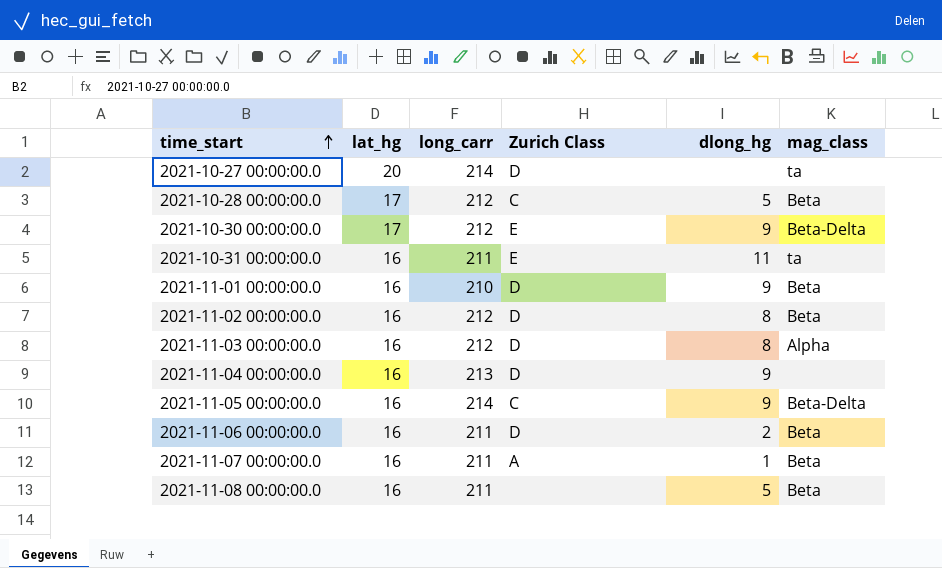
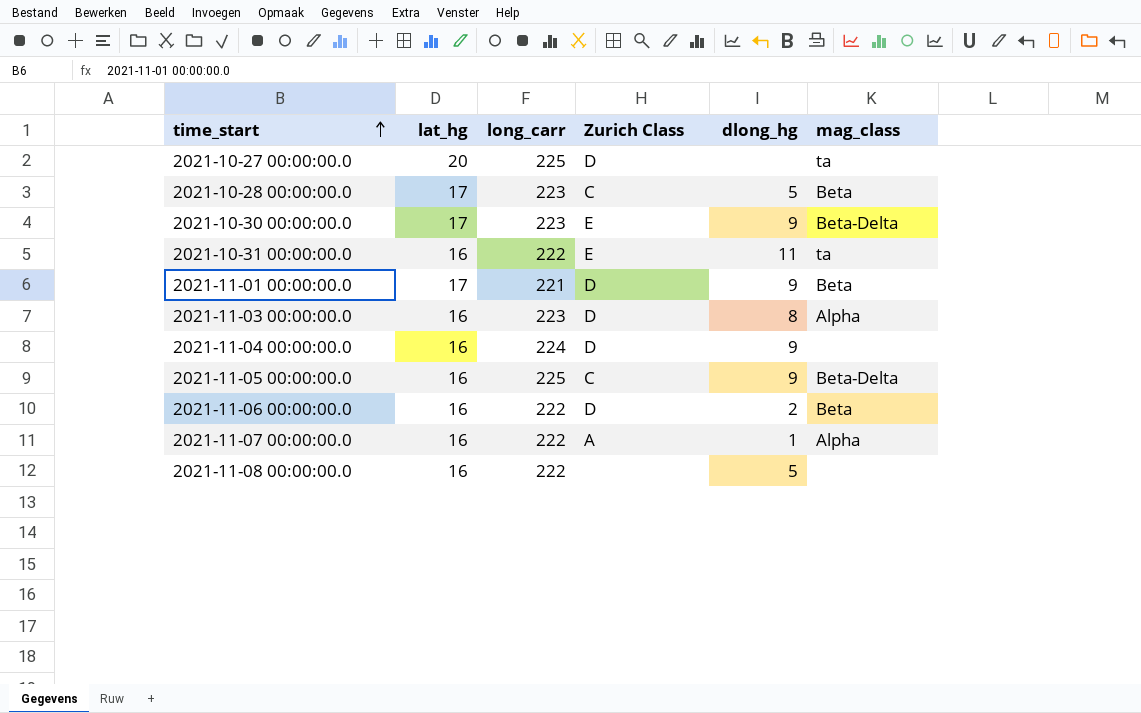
row 2021-11-02 00:00:00.0: 16 | 212 | D | 8 | Beta -> none
2021-10-27 00:00:00.0 | long_carr: 214 -> 225
2021-10-28 00:00:00.0 | long_carr: 212 -> 223
2021-10-30 00:00:00.0 | long_carr: 212 -> 223
2021-10-31 00:00:00.0 | long_carr: 211 -> 222
2021-11-01 00:00:00.0 | lat_hg: 16 -> 17
2021-11-01 00:00:00.0 | long_carr: 210 -> 221
2021-11-03 00:00:00.0 | long_carr: 212 -> 223
2021-11-04 00:00:00.0 | long_carr: 213 -> 224
2021-11-05 00:00:00.0 | long_carr: 214 -> 225
2021-11-06 00:00:00.0 | long_carr: 211 -> 222
2021-11-07 00:00:00.0 | long_carr: 211 -> 222
2021-11-07 00:00:00.0 | mag_class: Beta -> Alpha
2021-11-08 00:00:00.0 | long_carr: 211 -> 222
2021-11-08 00:00:00.0 | mag_class: Beta -> none

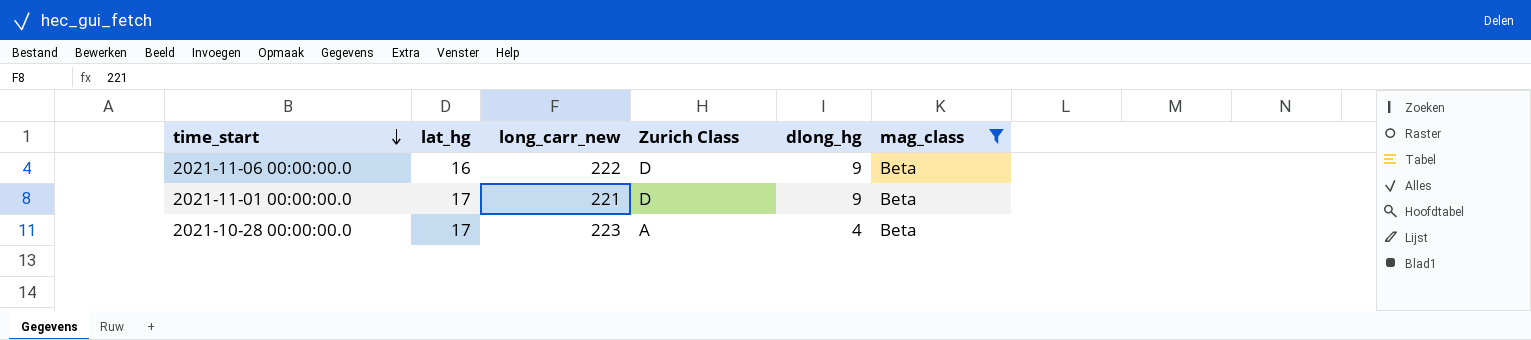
filter: none -> mag_class = Beta
row order: time_start ascending -> time_start descending
column name: long_carr -> long_carr_new
2021-11-06 00:00:00.0 | dlong_hg: 2 -> 9
2021-10-28 00:00:00.0 | Zurich Class: C -> A
2021-10-28 00:00:00.0 | dlong_hg: 5 -> 4

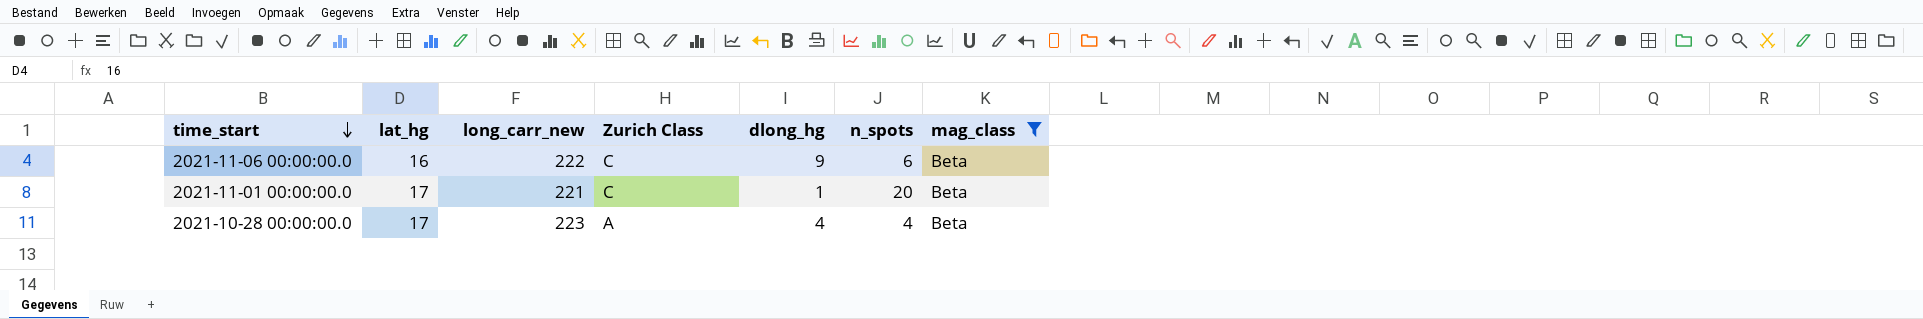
column n_spots | position: none -> 6
2021-11-06 00:00:00.0 | Zurich Class: D -> C
2021-11-01 00:00:00.0 | Zurich Class: D -> C
2021-11-01 00:00:00.0 | dlong_hg: 9 -> 1

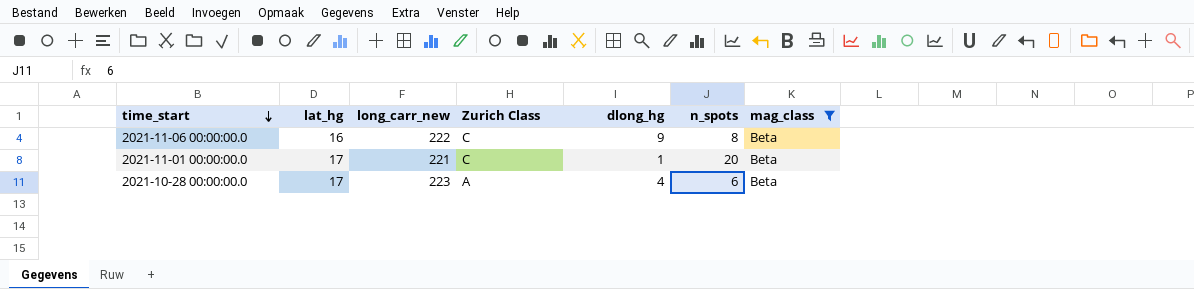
2021-11-06 00:00:00.0 | n_spots: 6 -> 8
2021-10-28 00:00:00.0 | n_spots: 4 -> 6

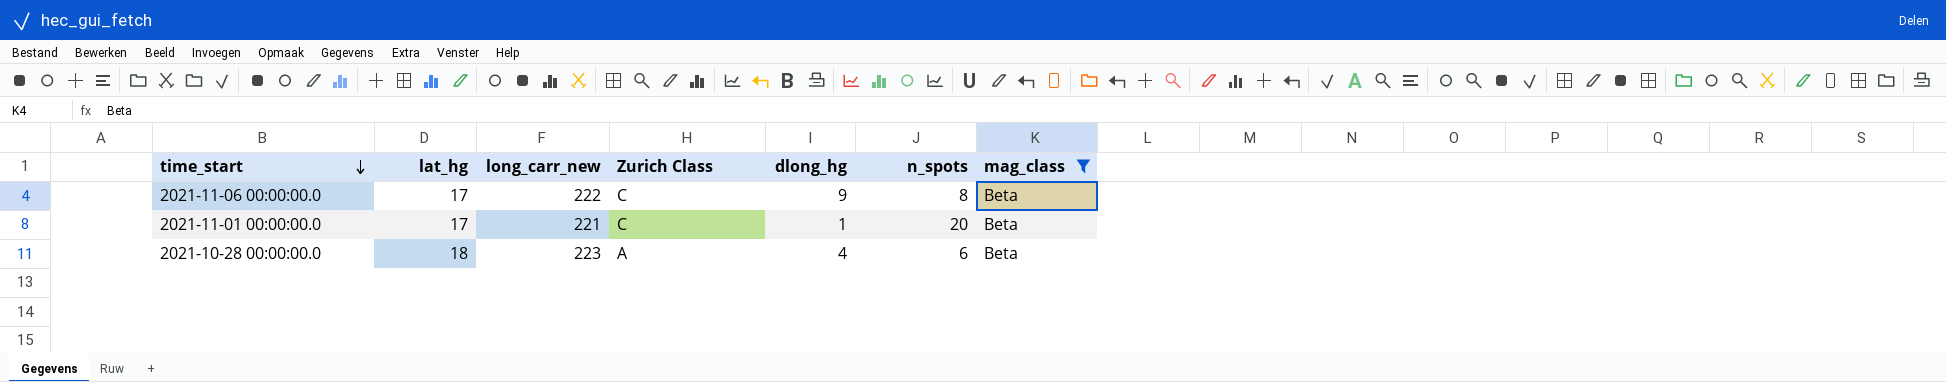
2021-11-06 00:00:00.0 | lat_hg: 16 -> 17
2021-10-28 00:00:00.0 | lat_hg: 17 -> 18

